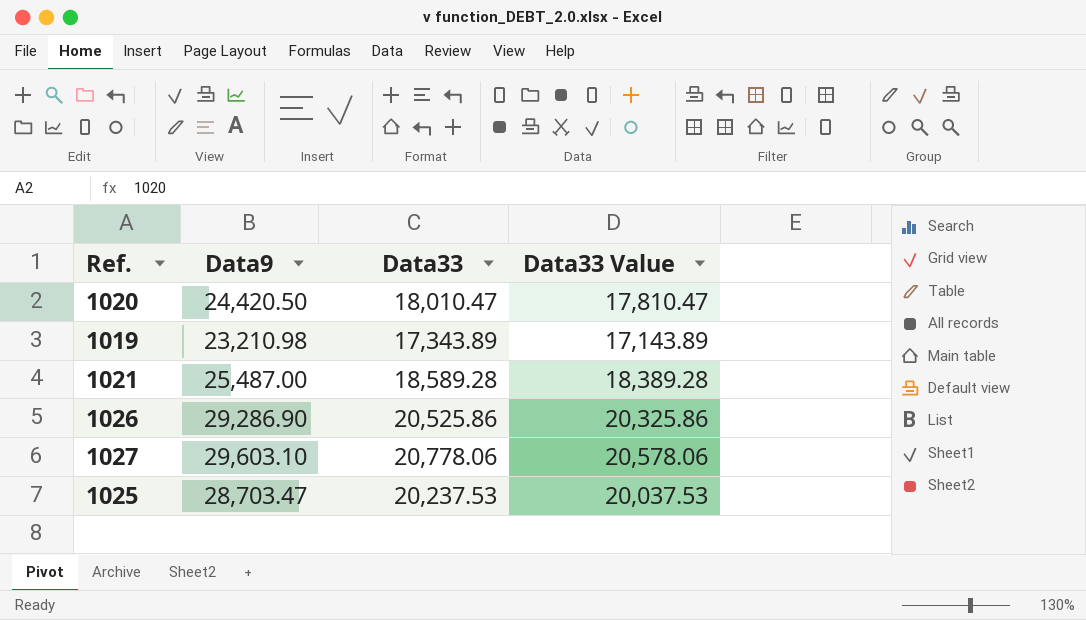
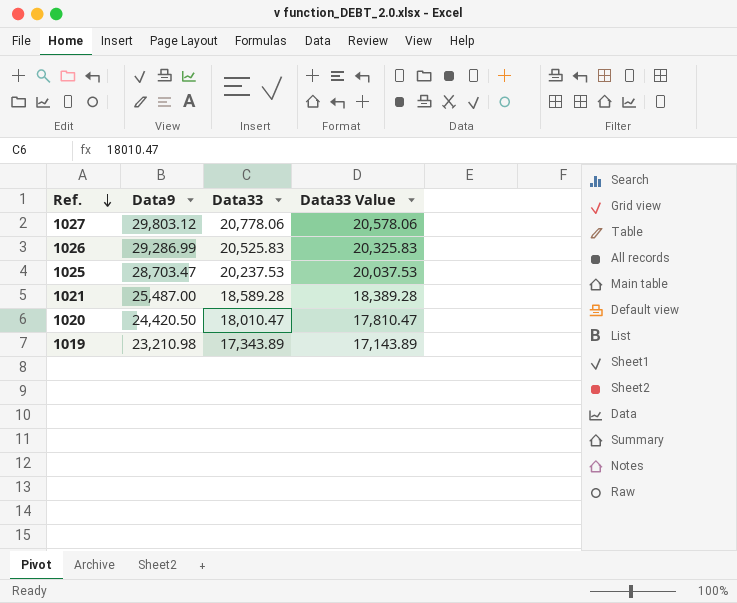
row order: none -> Ref. descending
1027 | Data9: 29,603.10 -> 29,803.12
1026 | Data9: 29,286.90 -> 29,286.99
1026 | Data33: 20,525.86 -> 20,525.83
1026 | Data33 Value: 20,325.86 -> 20,325.83

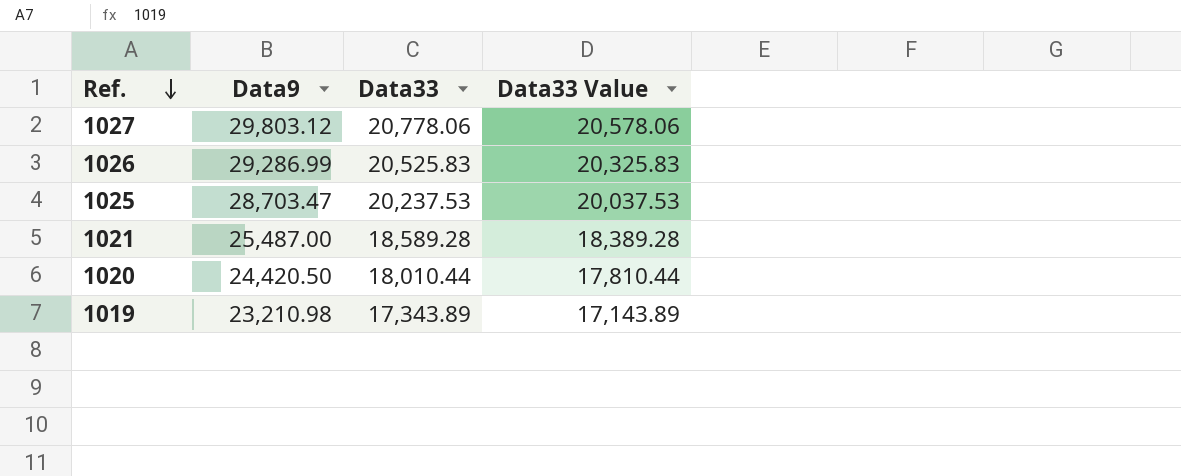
1020 | Data33: 18,010.47 -> 18,010.44
1020 | Data33 Value: 17,810.47 -> 17,810.44

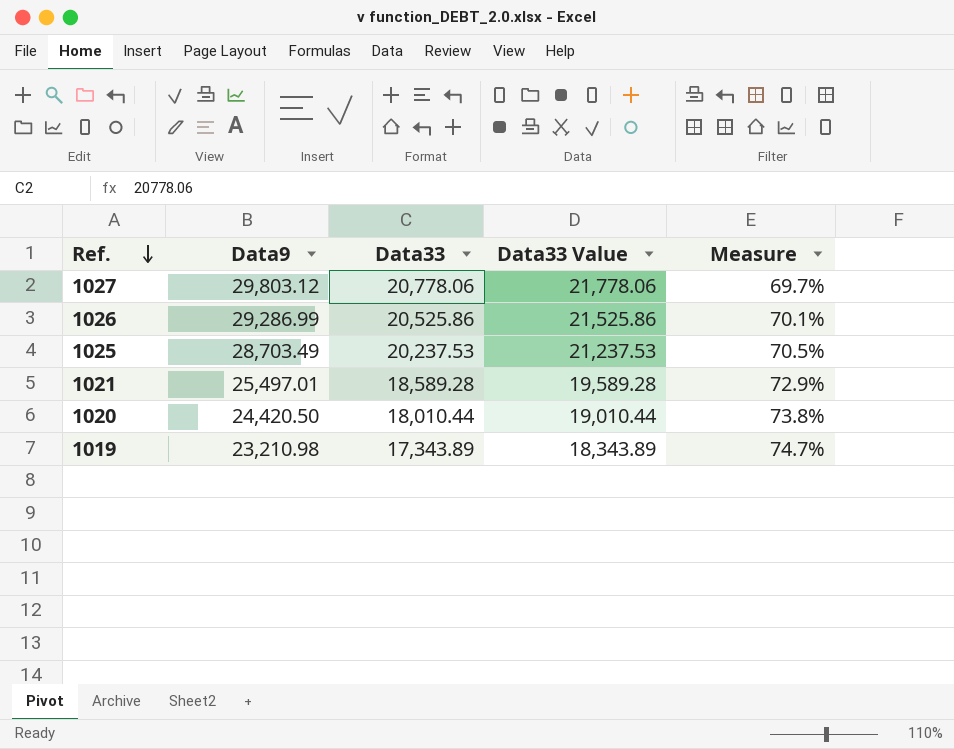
column Data33 Value | formula: [Data33] - 200 -> [Data33] + 1000
column Measure | formula: none -> [Data33] / [Data9]
1026 | Data33: 20,525.83 -> 20,525.86
1025 | Data9: 28,703.47 -> 28,703.49
1021 | Data9: 25,487.00 -> 25,497.01

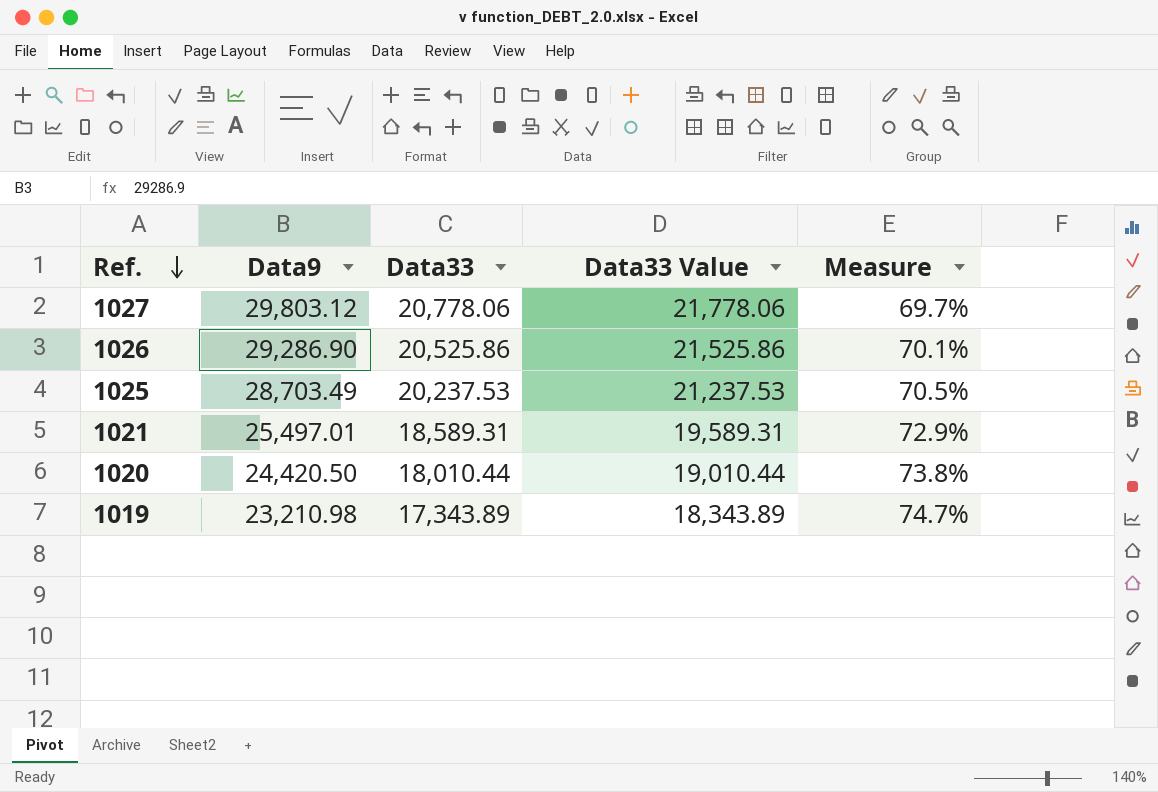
1026 | Data9: 29,286.99 -> 29,286.90
1021 | Data33: 18,589.28 -> 18,589.31
1021 | Data33 Value: 19,589.28 -> 19,589.31

